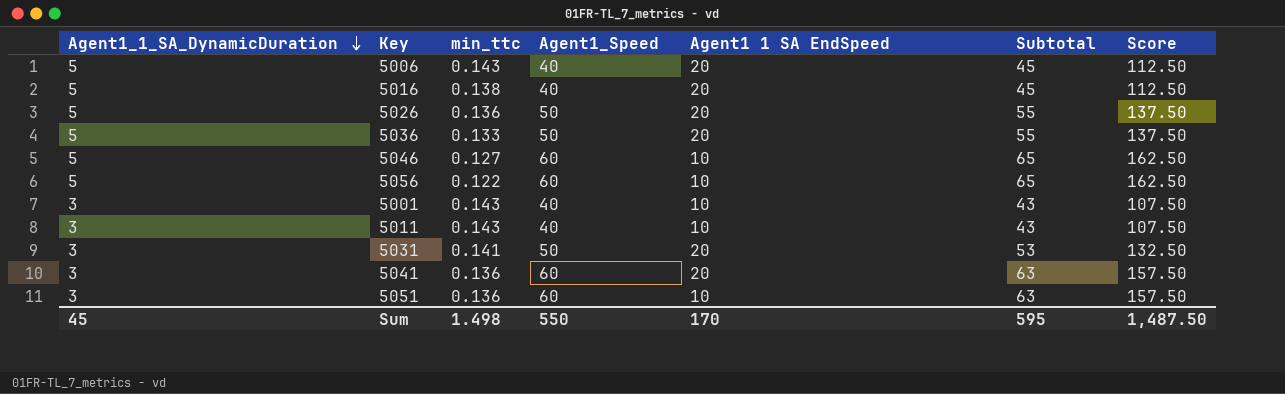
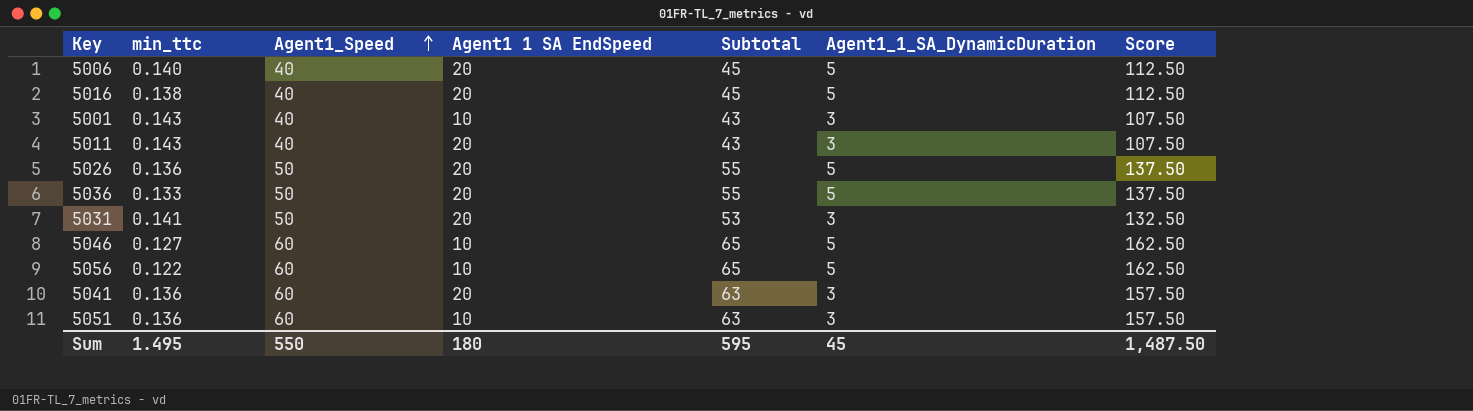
row order: Agent1_1_SA_DynamicDuration descending -> Agent1_Speed ascending
column Agent1_1_SA_DynamicDuration | position: 1 -> 6
5006 | min_ttc: 0.143 -> 0.140
5011 | Agent1 1 SA EndSpeed: 10 -> 20
Sum | min_ttc: 1.498 -> 1.495
Sum | Agent1 1 SA EndSpeed: 170 -> 180

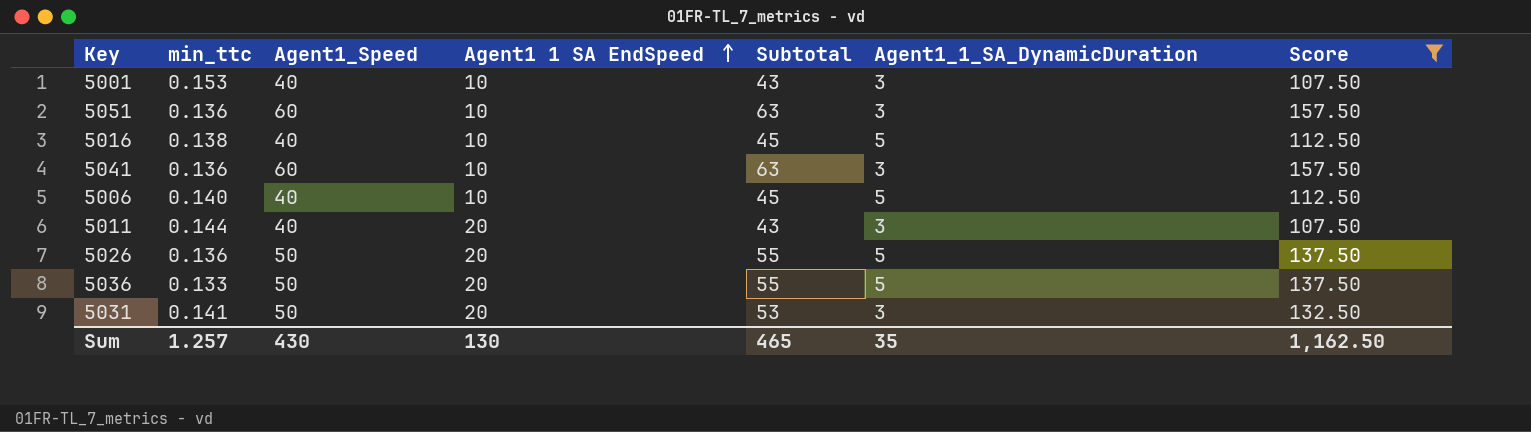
filter: none -> Score != 162.50
row order: Agent1_Speed ascending -> Agent1 1 SA EndSpeed ascending
5001 | min_ttc: 0.143 -> 0.153
5016 | Agent1 1 SA EndSpeed: 20 -> 10
5041 | Agent1 1 SA EndSpeed: 20 -> 10
5006 | Agent1 1 SA EndSpeed: 20 -> 10
5011 | min_ttc: 0.143 -> 0.144
Sum | min_ttc: 1.495 -> 1.257
Sum | Agent1_Speed: 550 -> 430
Sum | Agent1 1 SA EndSpeed: 180 -> 130
Sum | Subtotal: 595 -> 465
Sum | Agent1_1_SA_DynamicDuration: 45 -> 35
Sum | Score: 1,487.50 -> 1,162.50

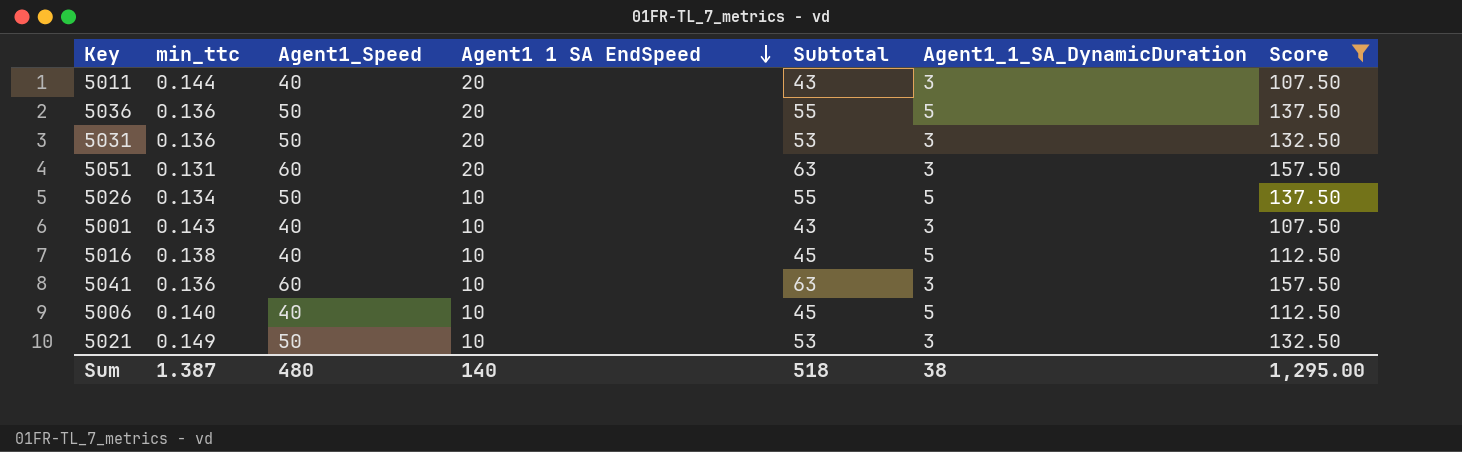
row order: Agent1 1 SA EndSpeed ascending -> Agent1 1 SA EndSpeed descending
5036 | min_ttc: 0.133 -> 0.136
5031 | min_ttc: 0.141 -> 0.136
5051 | min_ttc: 0.136 -> 0.131
5051 | Agent1 1 SA EndSpeed: 10 -> 20
5026 | min_ttc: 0.136 -> 0.134
5026 | Agent1 1 SA EndSpeed: 20 -> 10
5001 | min_ttc: 0.153 -> 0.143
row 5021: none -> 0.149 | 50 | 10 | 53 | 3 | 132.50
Sum | min_ttc: 1.257 -> 1.387
Sum | Agent1_Speed: 430 -> 480
Sum | Agent1 1 SA EndSpeed: 130 -> 140
Sum | Subtotal: 465 -> 518
Sum | Agent1_1_SA_DynamicDuration: 35 -> 38
Sum | Score: 1,162.50 -> 1,295.00

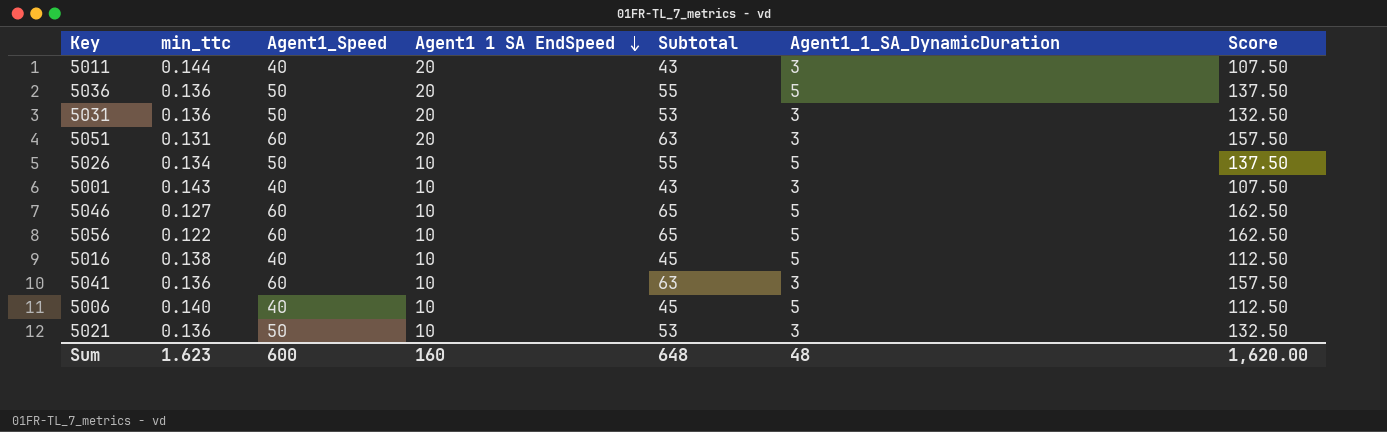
filter: Score != 162.50 -> none
5021 | min_ttc: 0.149 -> 0.136
Sum | min_ttc: 1.387 -> 1.623
Sum | Agent1_Speed: 480 -> 600
Sum | Agent1 1 SA EndSpeed: 140 -> 160
Sum | Subtotal: 518 -> 648
Sum | Agent1_1_SA_DynamicDuration: 38 -> 48
Sum | Score: 1,295.00 -> 1,620.00

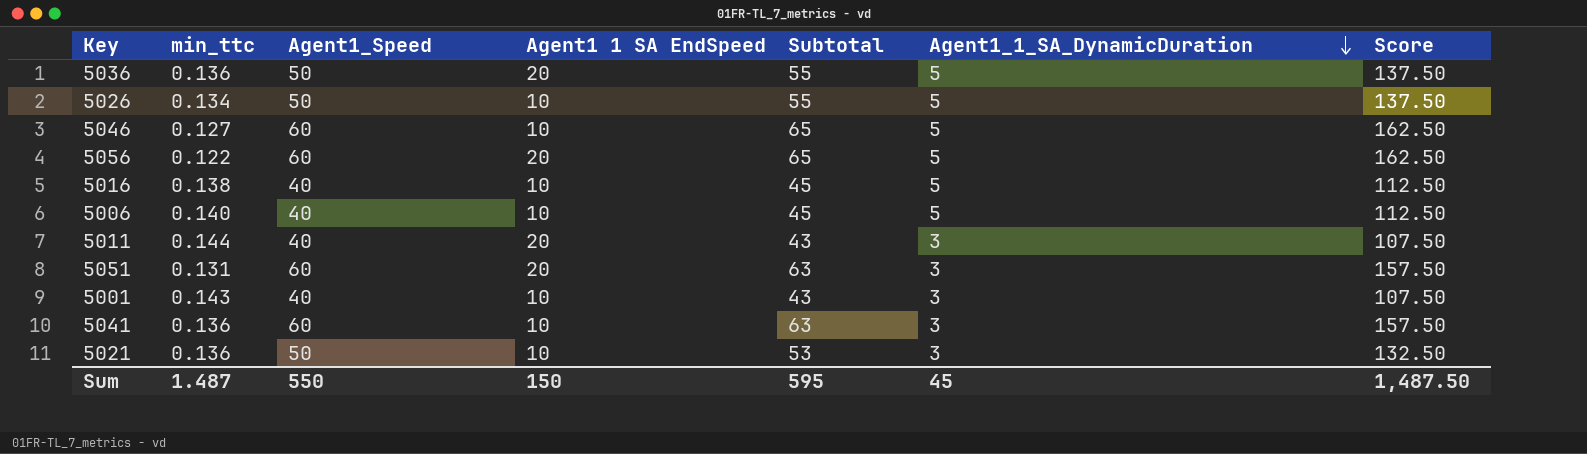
row order: Agent1 1 SA EndSpeed descending -> Agent1_1_SA_DynamicDuration descending
row 5031: 0.136 | 50 | 20 | 53 | 3 | 132.50 -> none
5056 | Agent1 1 SA EndSpeed: 10 -> 20
Sum | min_ttc: 1.623 -> 1.487
Sum | Agent1_Speed: 600 -> 550
Sum | Agent1 1 SA EndSpeed: 160 -> 150
Sum | Subtotal: 648 -> 595
Sum | Agent1_1_SA_DynamicDuration: 48 -> 45
Sum | Score: 1,620.00 -> 1,487.50

